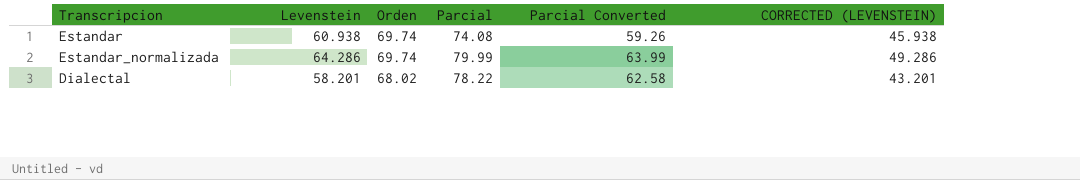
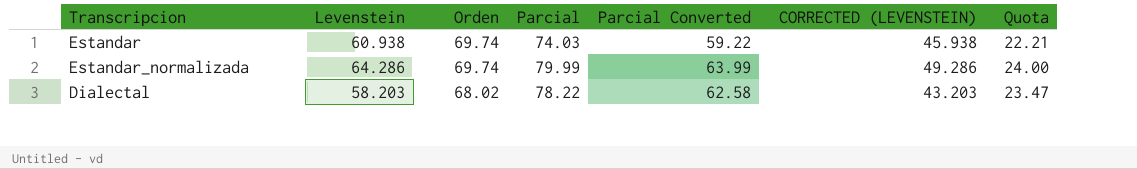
column Quota | formula: none -> [Parcial] * 0.3
Estandar | Parcial: 74.08 -> 74.03
Estandar | Parcial Converted: 59.26 -> 59.22
Dialectal | Levenstein: 58.201 -> 58.203
Dialectal | CORRECTED (LEVENSTEIN): 43.201 -> 43.203

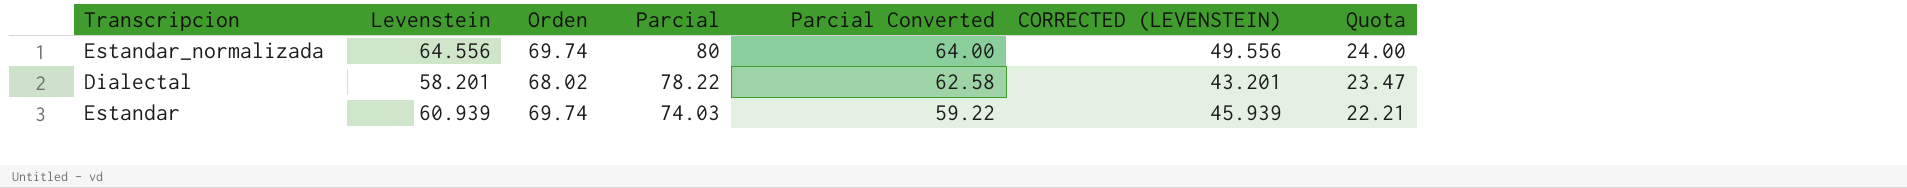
row order: Orden descending -> Parcial descending
Estandar_normalizada | Levenstein: 64.286 -> 64.556
Estandar_normalizada | Parcial: 79.99 -> 80
Estandar_normalizada | Parcial Converted: 63.99 -> 64.00
Estandar_normalizada | CORRECTED (LEVENSTEIN): 49.286 -> 49.556
Dialectal | Levenstein: 58.203 -> 58.201
Dialectal | CORRECTED (LEVENSTEIN): 43.203 -> 43.201
Estandar | Levenstein: 60.938 -> 60.939
Estandar | CORRECTED (LEVENSTEIN): 45.938 -> 45.939

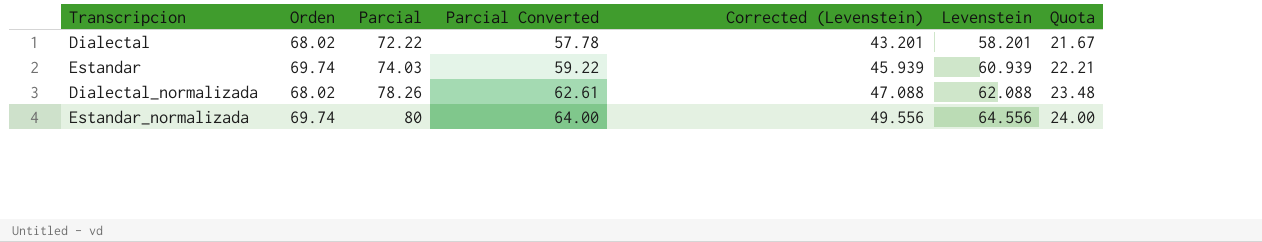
row order: Parcial descending -> Parcial ascending
column name: CORRECTED (LEVENSTEIN) -> Corrected (Levenstein)
column Levenstein | position: 2 -> 6
Dialectal | Parcial: 78.22 -> 72.22
Dialectal | Parcial Converted: 62.58 -> 57.78
Dialectal | Quota: 23.47 -> 21.67
row Dialectal_normalizada: none -> 68.02 | 78.26 | 62.61 | 47.088 | 62.088 | 23.48

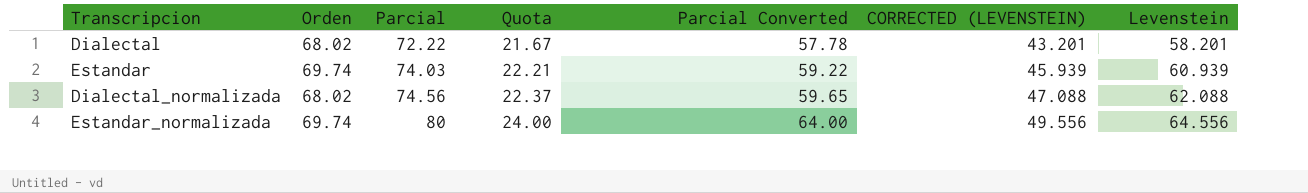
column Quota | position: 7 -> 4
column name: Corrected (Levenstein) -> CORRECTED (LEVENSTEIN)
Dialectal_normalizada | Parcial: 78.26 -> 74.56
Dialectal_normalizada | Quota: 23.48 -> 22.37
Dialectal_normalizada | Parcial Converted: 62.61 -> 59.65

